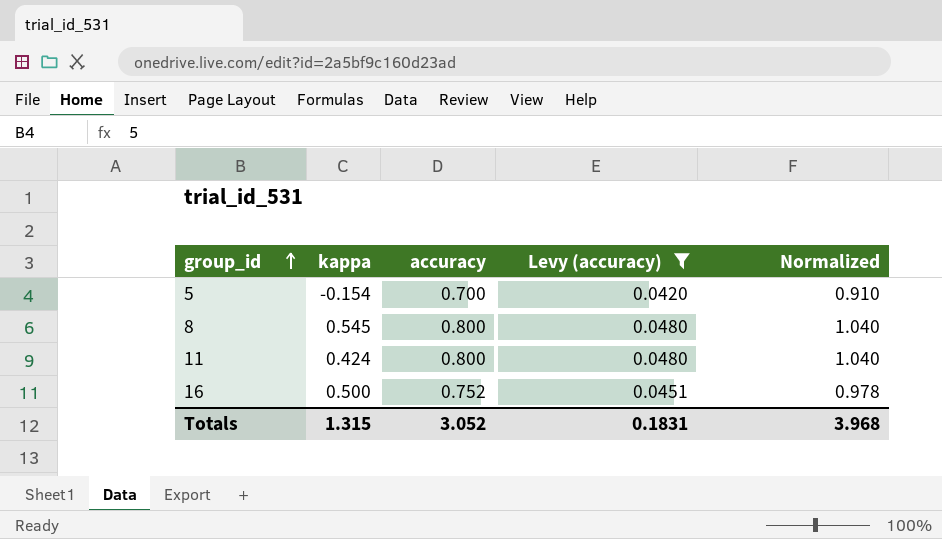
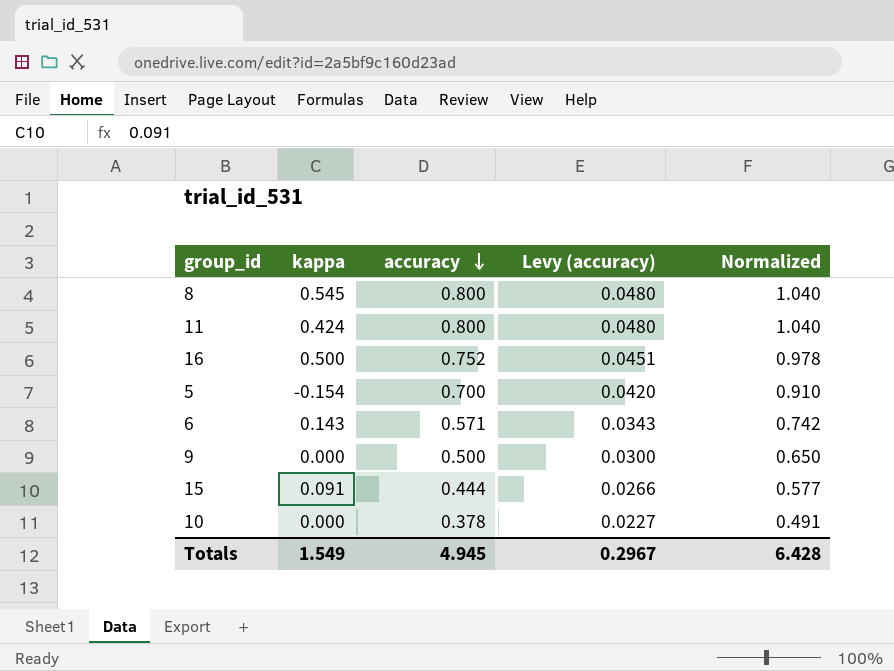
filter: Levy (accuracy) >= 0.0420 -> none
row order: group_id ascending -> accuracy descending
Totals | kappa: 1.315 -> 1.549
Totals | accuracy: 3.052 -> 4.945
Totals | Levy (accuracy): 0.1831 -> 0.2967
Totals | Normalized: 3.968 -> 6.428

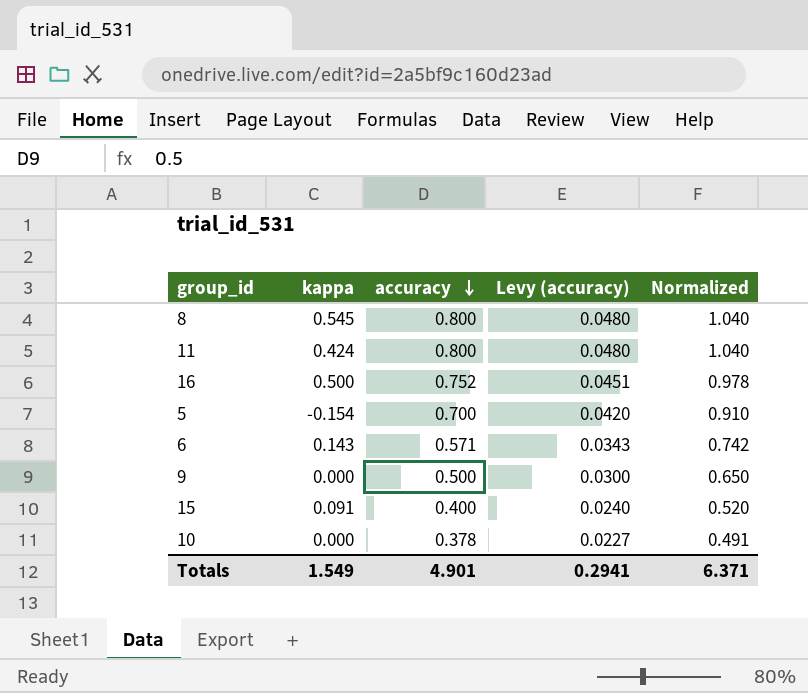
15 | accuracy: 0.444 -> 0.400
15 | Levy (accuracy): 0.0266 -> 0.0240
15 | Normalized: 0.577 -> 0.520
Totals | accuracy: 4.945 -> 4.901
Totals | Levy (accuracy): 0.2967 -> 0.2941
Totals | Normalized: 6.428 -> 6.371

